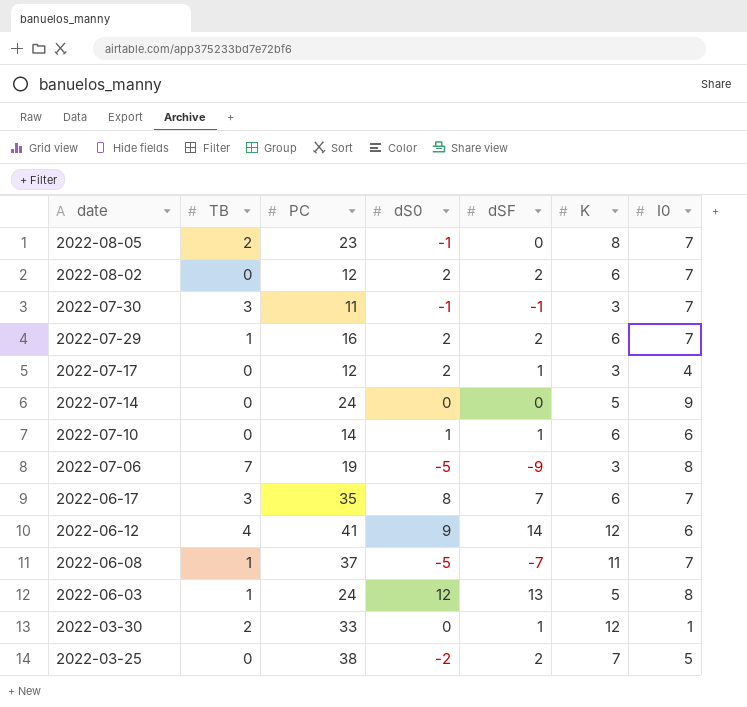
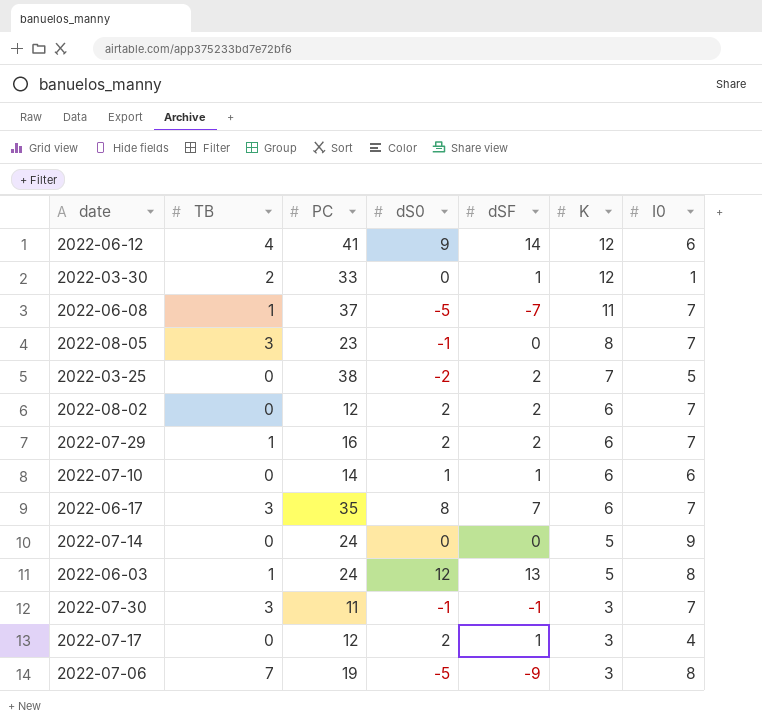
row order: date descending -> K descending
2022-08-05 | TB: 2 -> 3

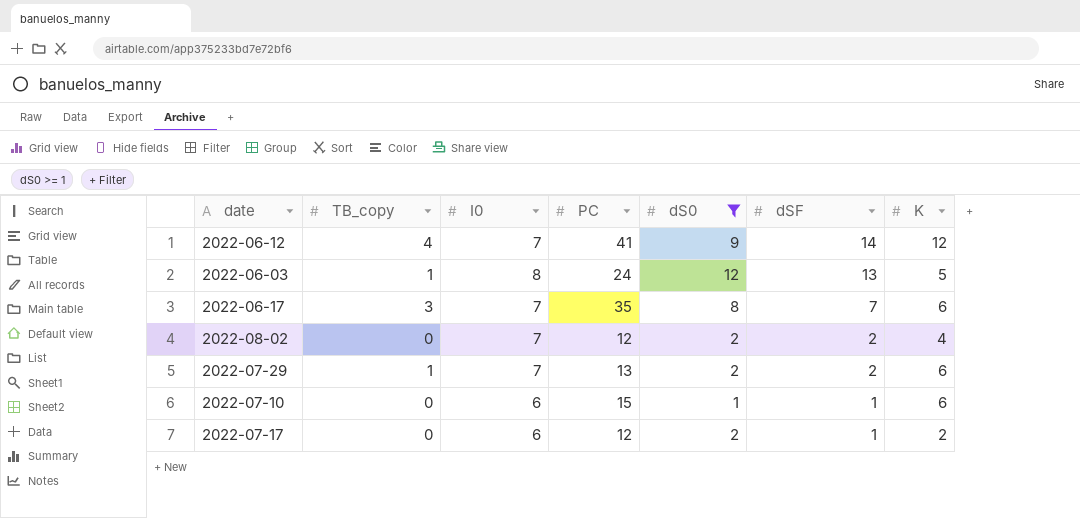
filter: none -> dS0 >= 1
row order: K descending -> dSF descending
column name: TB -> TB_copy
column I0 | position: 7 -> 3
2022-06-12 | I0: 6 -> 7
2022-08-02 | K: 6 -> 4
2022-07-29 | PC: 16 -> 13
2022-07-10 | PC: 14 -> 15
2022-07-17 | I0: 4 -> 6
2022-07-17 | K: 3 -> 2

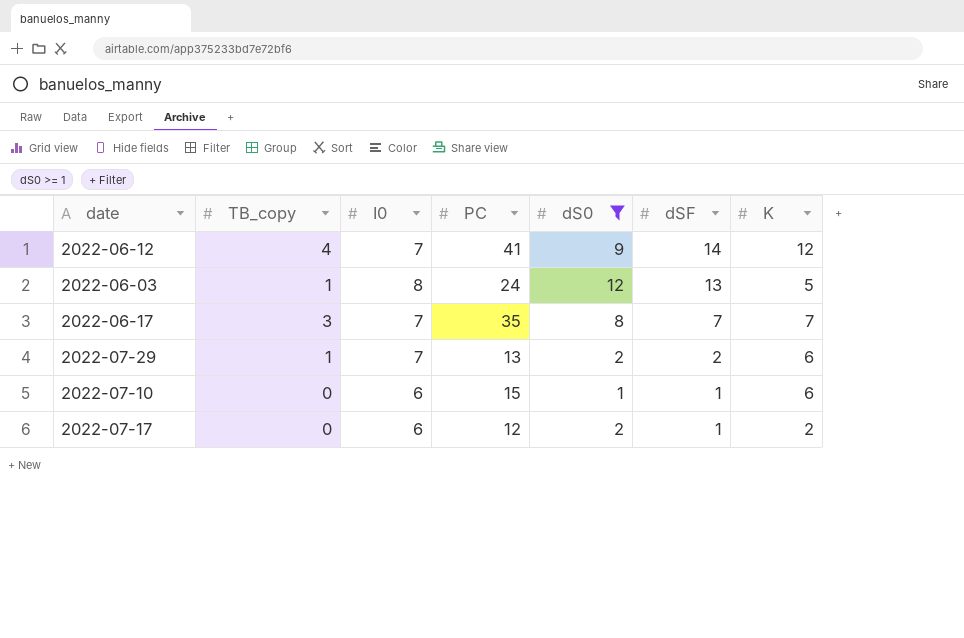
row 2022-08-02: 0 | 7 | 12 | 2 | 2 | 4 -> none
2022-06-17 | K: 6 -> 7

